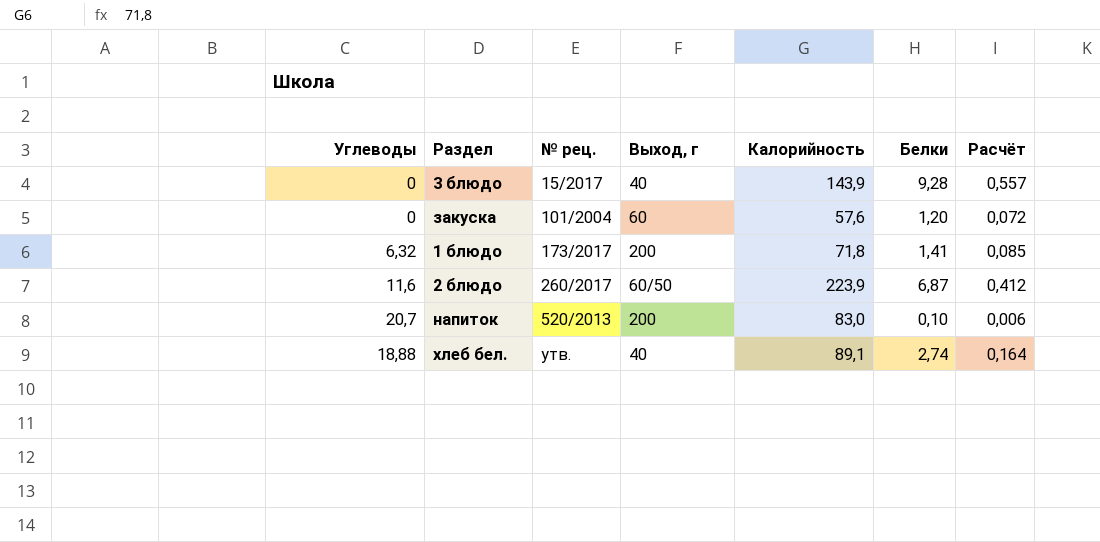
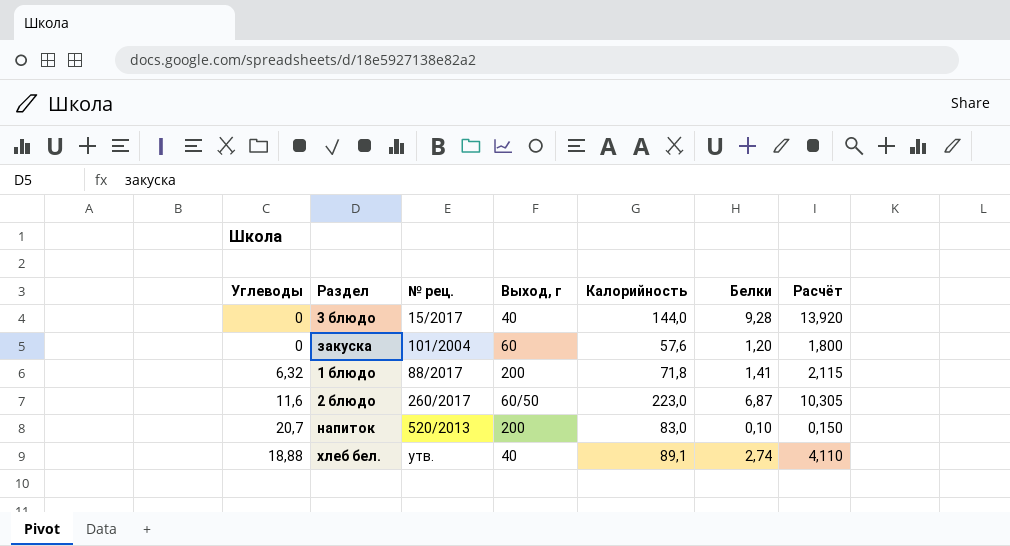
column Расчёт | formula: [Белки] * 0,06 -> [Белки] * 1,5
3 блюдо | Калорийность: 143,9 -> 144,0
1 блюдо | № рец.: 173/2017 -> 88/2017
2 блюдо | Калорийность: 223,9 -> 223,0

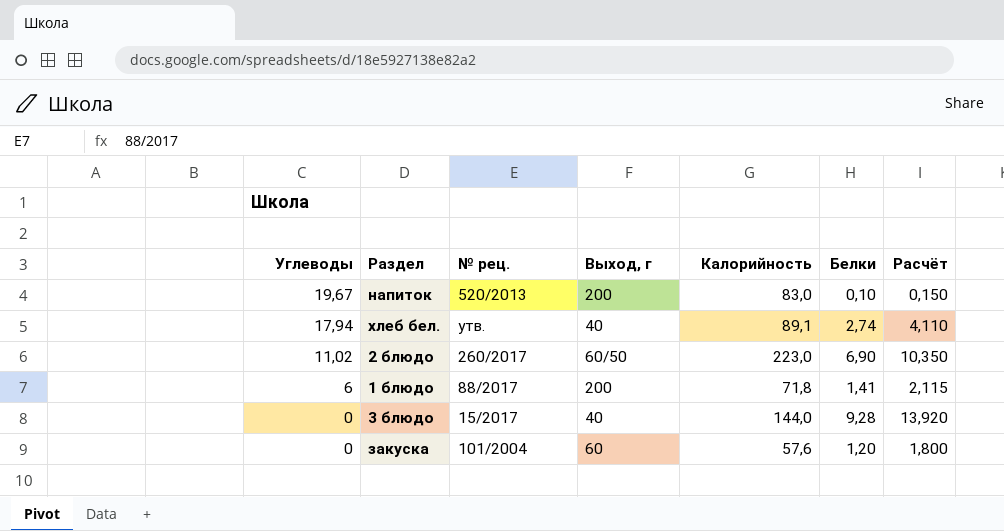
row order: none -> Углеводы descending
напиток | Углеводы: 20,7 -> 19,67
хлеб бел. | Углеводы: 18,88 -> 17,94
2 блюдо | Углеводы: 11,6 -> 11,02
2 блюдо | Белки: 6,87 -> 6,90
2 блюдо | Расчёт: 10,305 -> 10,350
1 блюдо | Углеводы: 6,32 -> 6

